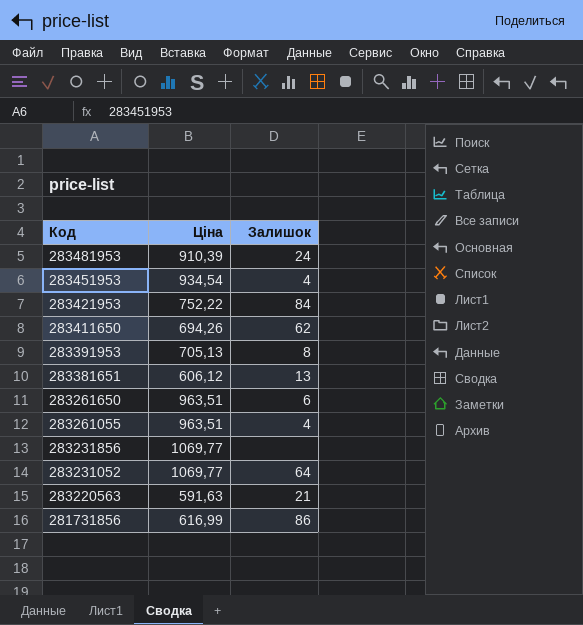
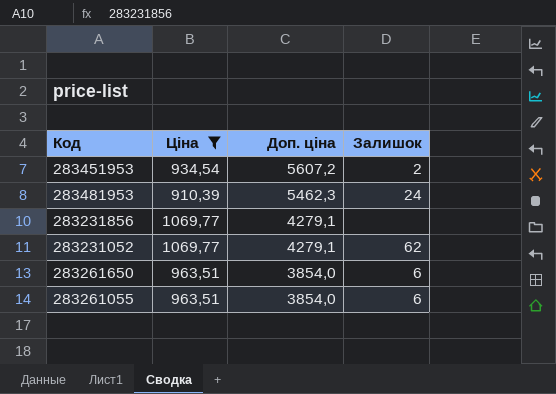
filter: none -> Ціна >= 910,39
row order: Код descending -> Доп. ціна descending
column Доп. ціна | position: none -> 3
283451953 | Залишок: 4 -> 2
283231052 | Залишок: 64 -> 62
283261055 | Залишок: 4 -> 6

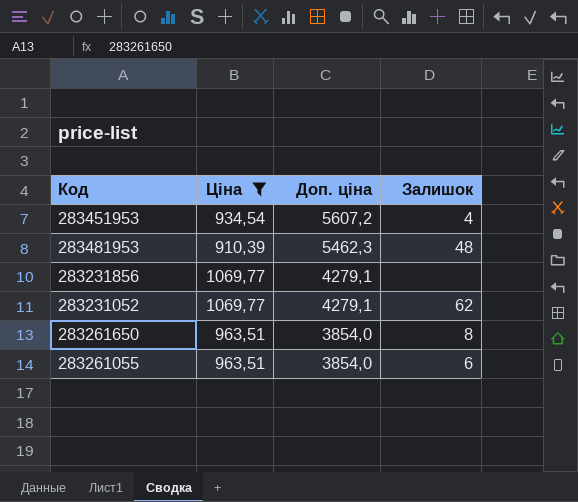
283451953 | Залишок: 2 -> 4
283481953 | Залишок: 24 -> 48
283261650 | Залишок: 6 -> 8

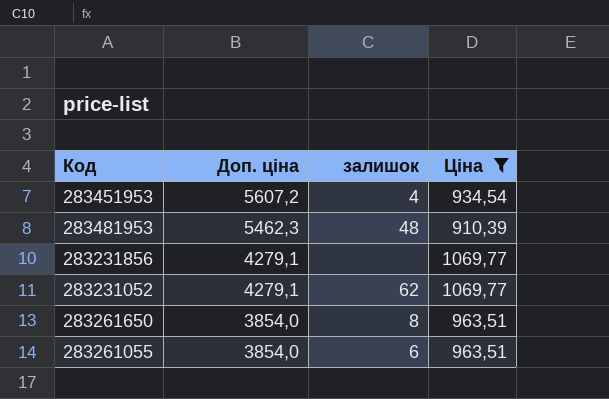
column name: Залишок -> залишок
column Ціна | position: 2 -> 4

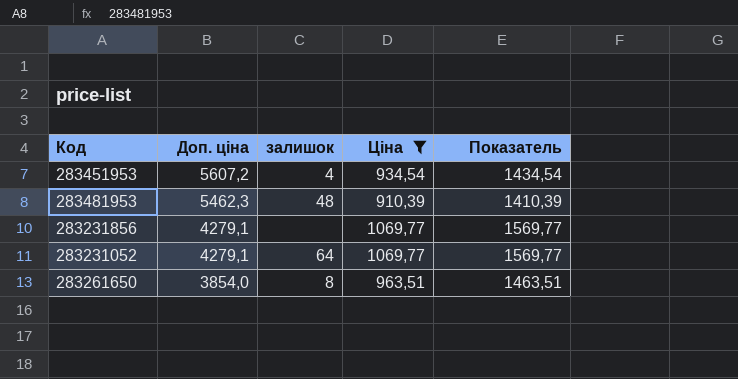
column Показатель | formula: none -> [Ціна] + 500
row 283261055: 3854,0 | 6 | 963,51 -> none
283231052 | залишок: 62 -> 64

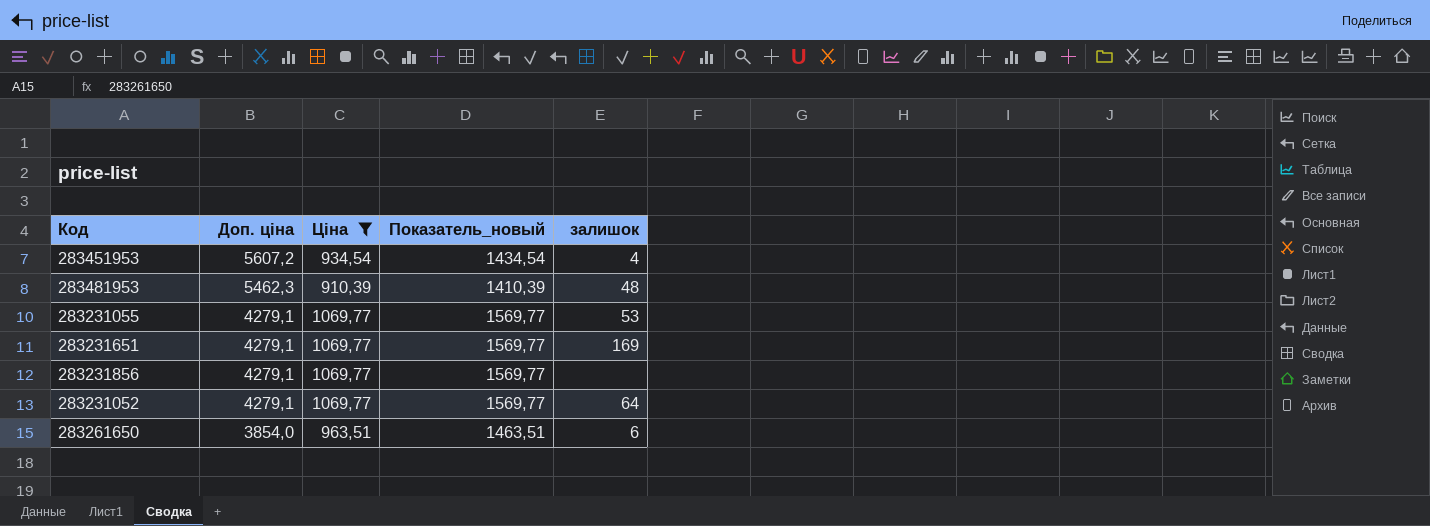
column name: Показатель -> Показатель_новый
column залишок | position: 3 -> 5
row 283231055: none -> 4279,1 | 1069,77 | 1569,77 | 53
row 283231651: none -> 4279,1 | 1069,77 | 1569,77 | 169
283261650 | залишок: 8 -> 6

